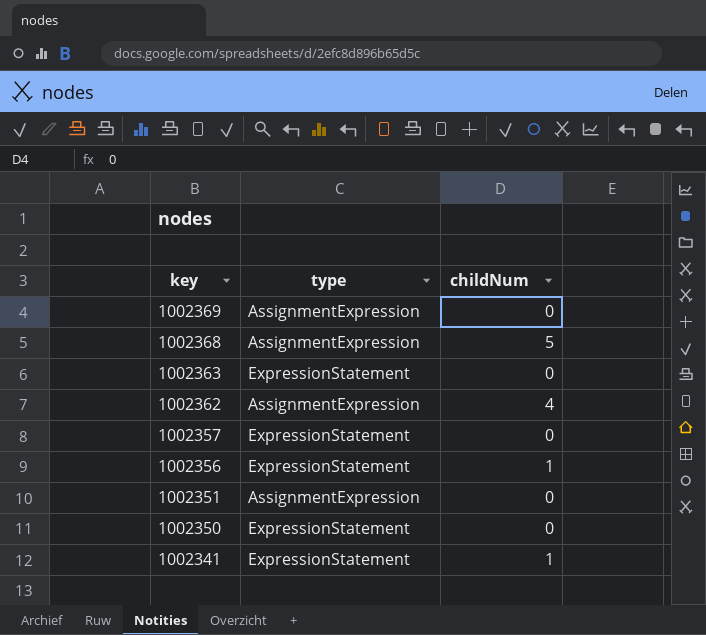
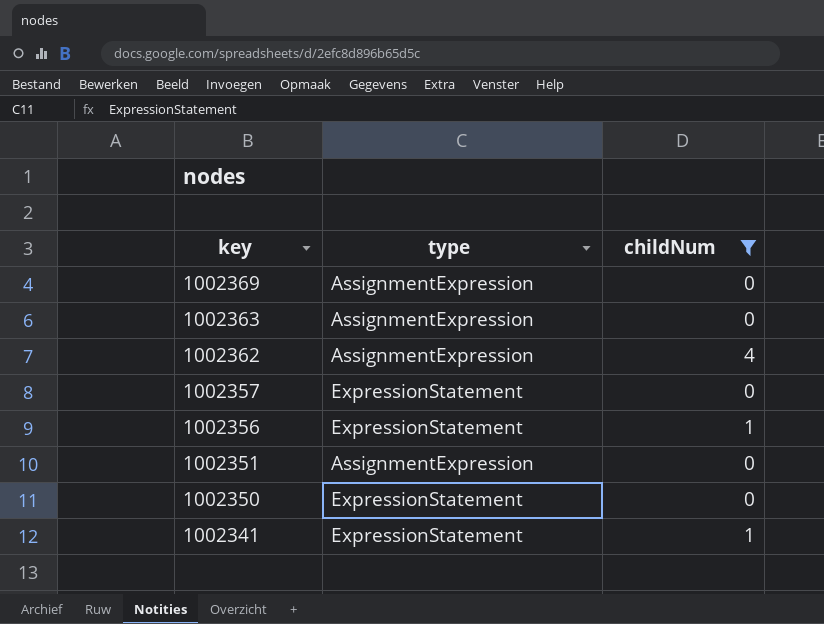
filter: none -> childNum != 5
1002363 | type: ExpressionStatement -> AssignmentExpression

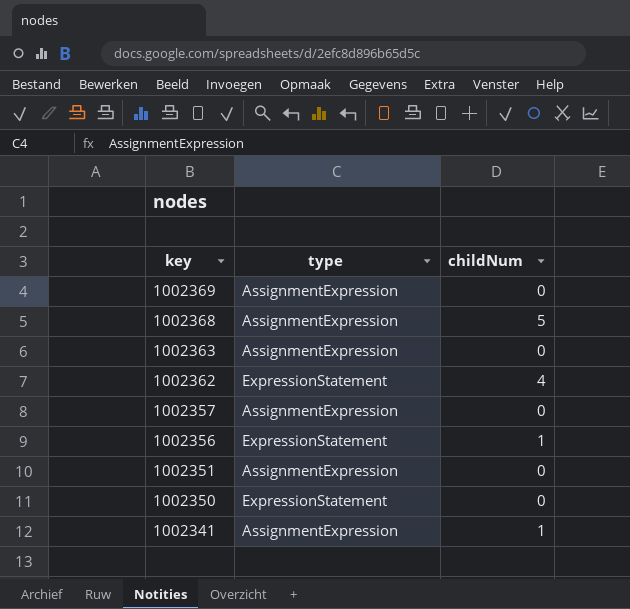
filter: childNum != 5 -> none
1002362 | type: AssignmentExpression -> ExpressionStatement
1002357 | type: ExpressionStatement -> AssignmentExpression
1002341 | type: ExpressionStatement -> AssignmentExpression

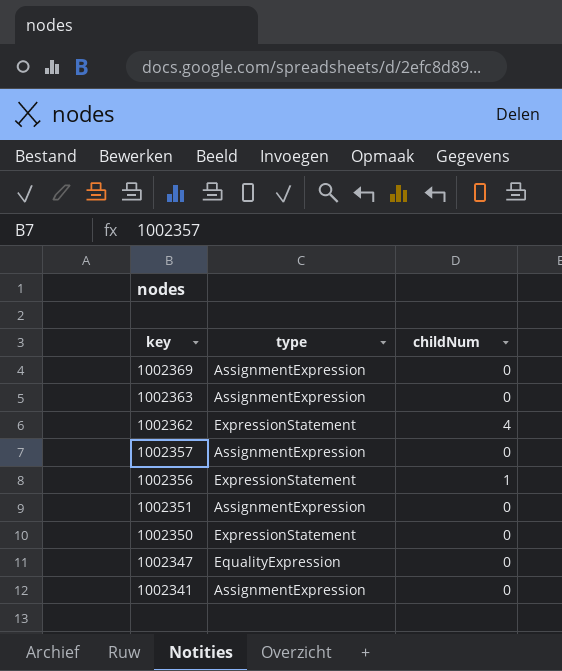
row 1002368: AssignmentExpression | 5 -> none
row 1002347: none -> EqualityExpression | 0
1002341 | childNum: 1 -> 0

